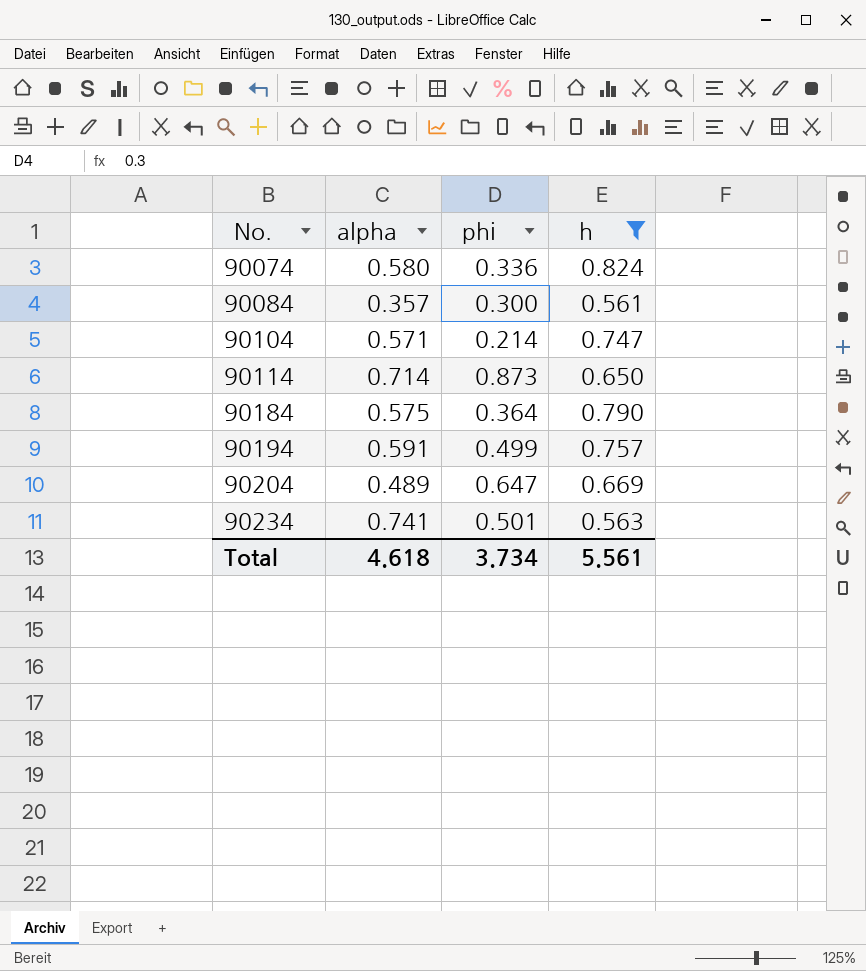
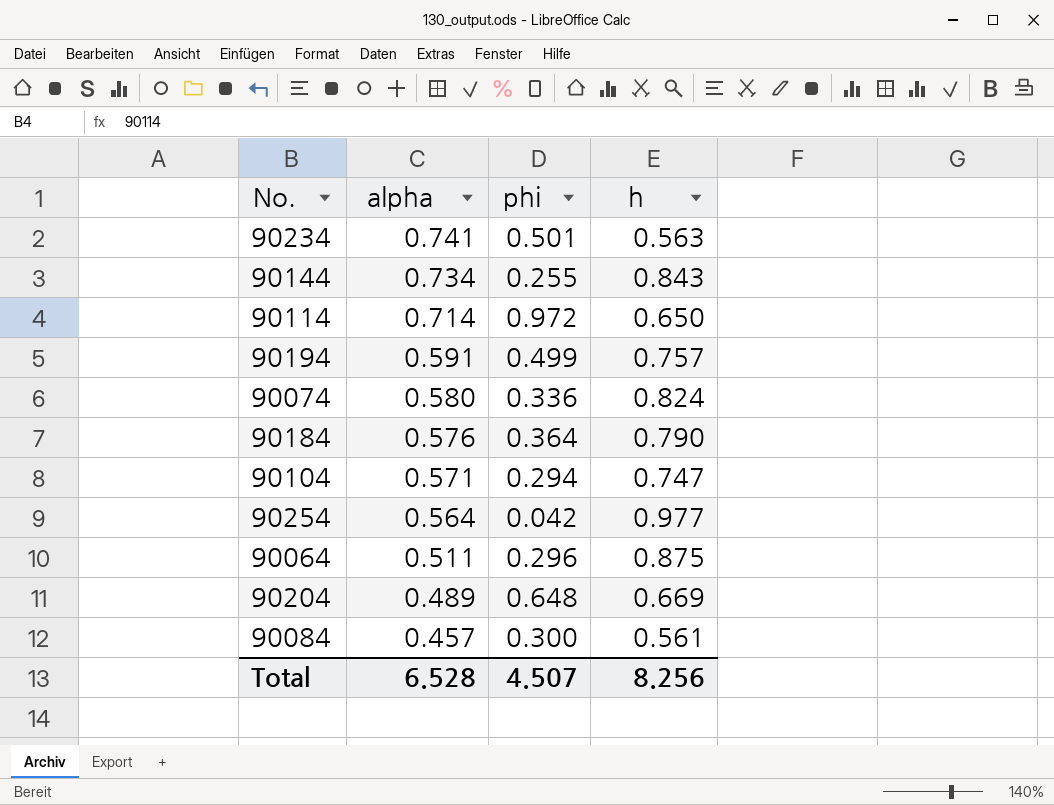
filter: h <= 0.824 -> none
row order: No. ascending -> alpha descending
90114 | phi: 0.873 -> 0.972
90184 | alpha: 0.575 -> 0.576
90104 | phi: 0.214 -> 0.294
90204 | phi: 0.647 -> 0.648
90084 | alpha: 0.357 -> 0.457
Total | alpha: 4.618 -> 6.528
Total | phi: 3.734 -> 4.507
Total | h: 5.561 -> 8.256

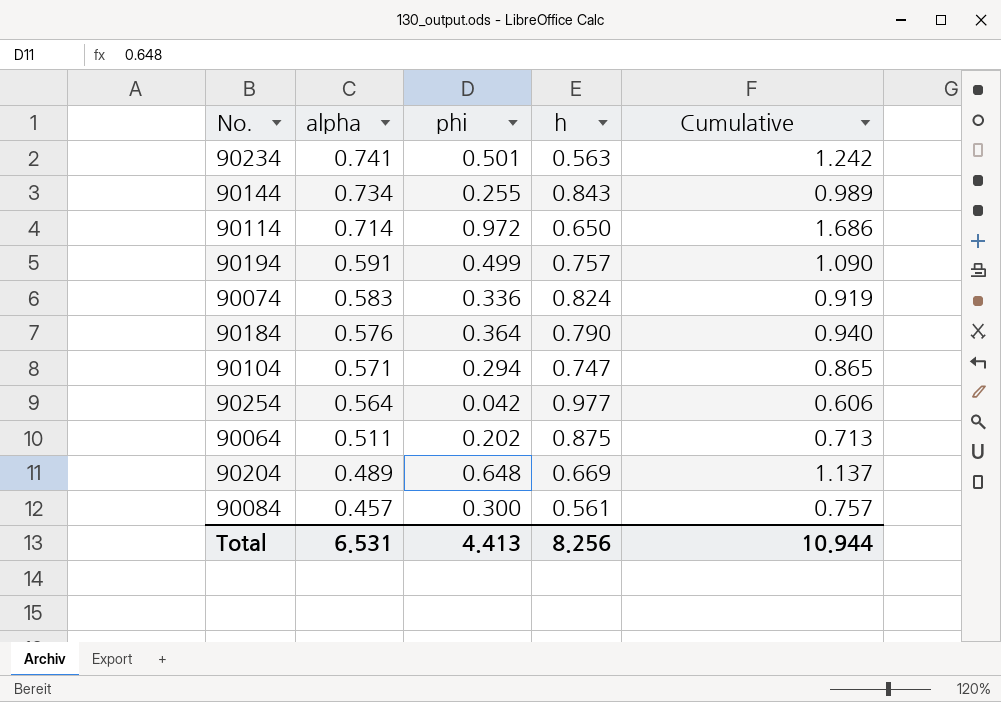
column Cumulative | formula: none -> [alpha] + [phi]
90074 | alpha: 0.580 -> 0.583
90064 | phi: 0.296 -> 0.202
Total | alpha: 6.528 -> 6.531
Total | phi: 4.507 -> 4.413

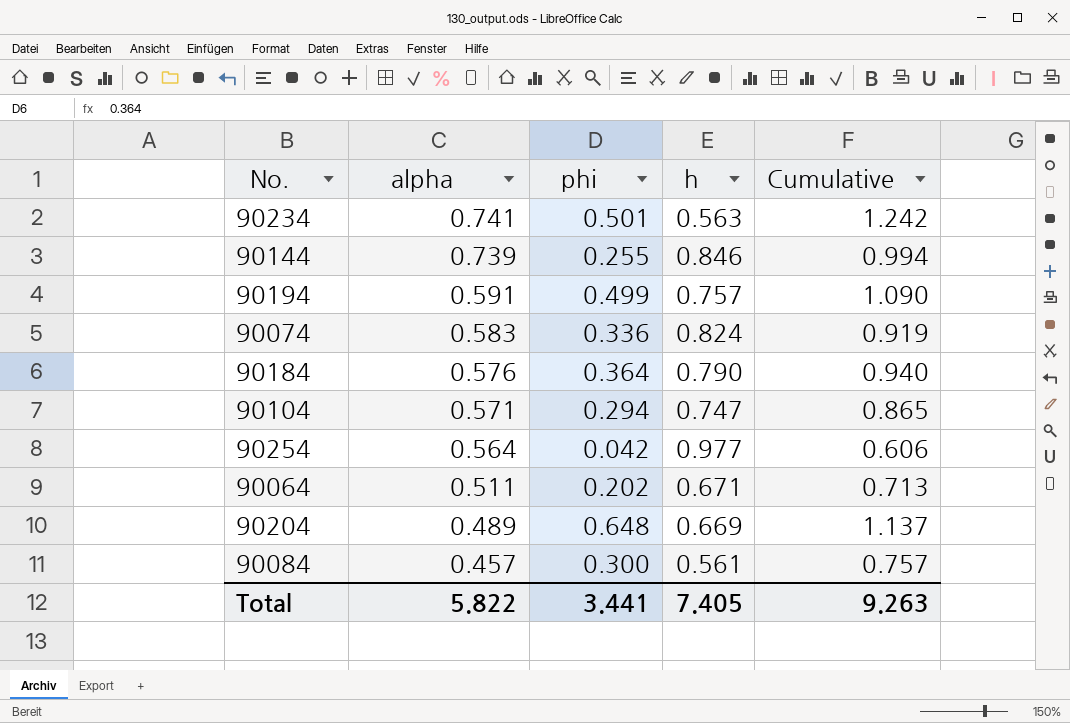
row 90114: 0.714 | 0.972 | 0.650 | 1.686 -> none
90144 | alpha: 0.734 -> 0.739
90144 | h: 0.843 -> 0.846
90144 | Cumulative: 0.989 -> 0.994
90064 | h: 0.875 -> 0.671
Total | alpha: 6.531 -> 5.822
Total | phi: 4.413 -> 3.441
Total | h: 8.256 -> 7.405
Total | Cumulative: 10.944 -> 9.263

